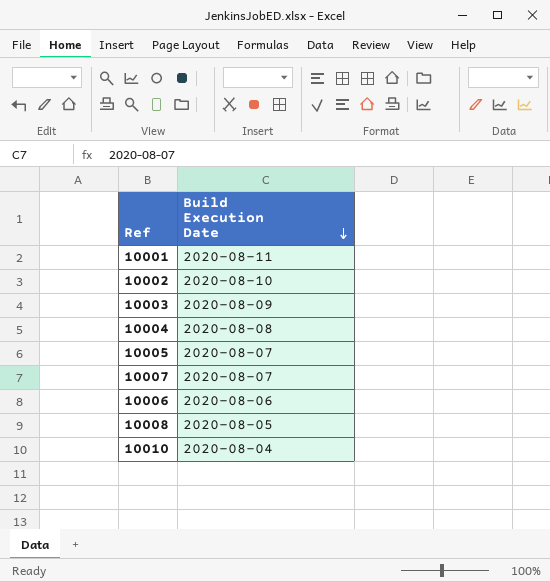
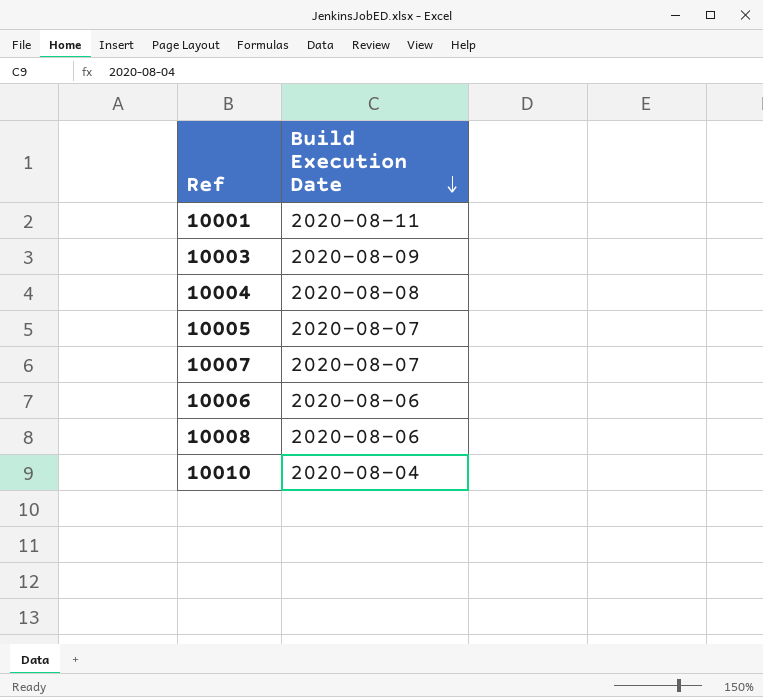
row 10002: 2020-08-10 -> none
10008 | Build Execution Date: 2020-08-05 -> 2020-08-06

